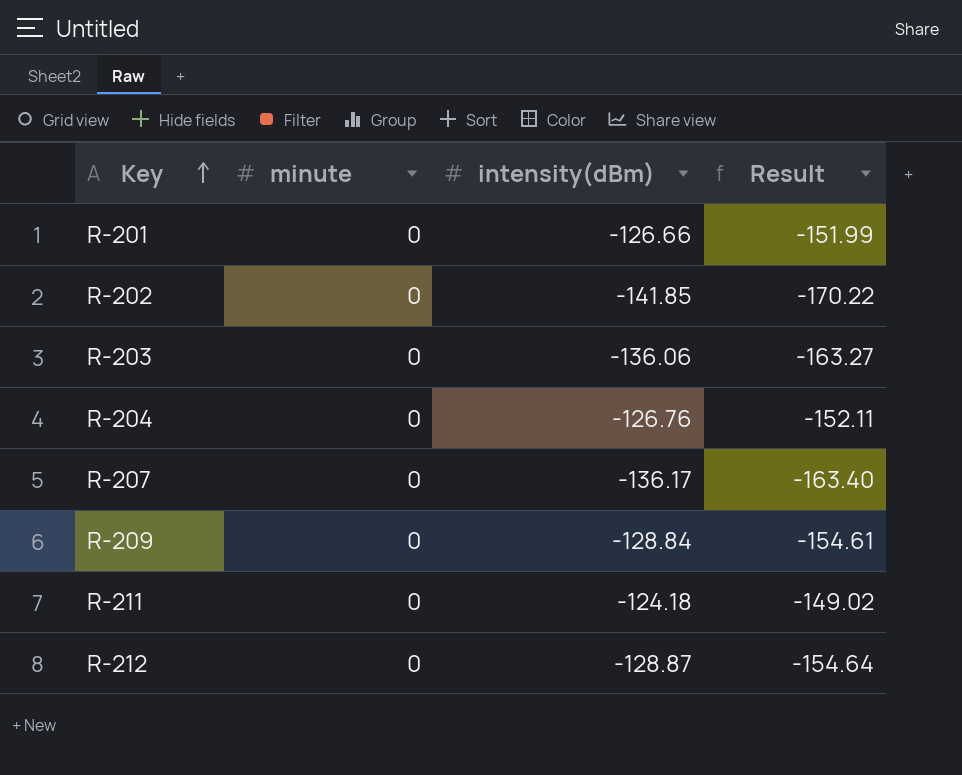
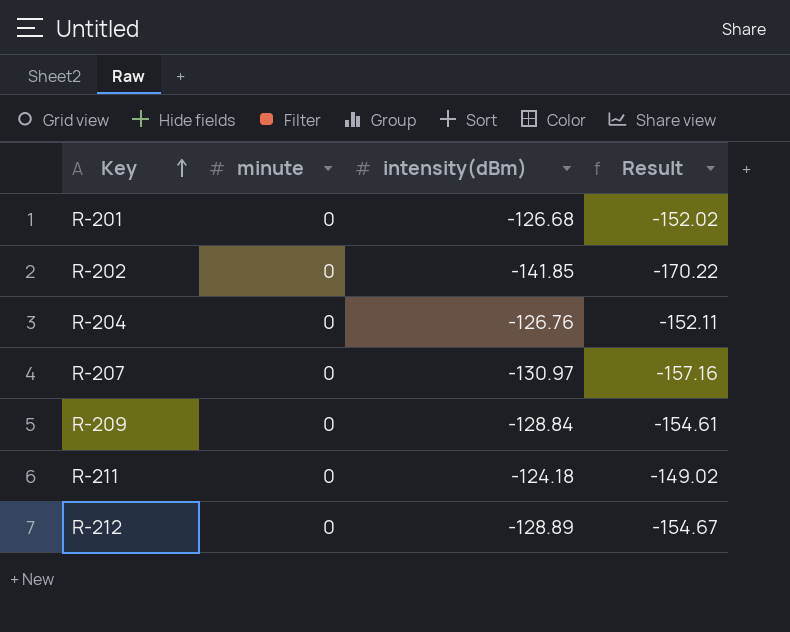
row R-203: 0 | -136.06 | -163.27 -> none
R-201 | intensity(dBm): -126.66 -> -126.68
R-201 | Result: -151.99 -> -152.02
R-207 | intensity(dBm): -136.17 -> -130.97
R-207 | Result: -163.40 -> -157.16
R-212 | intensity(dBm): -128.87 -> -128.89
R-212 | Result: -154.64 -> -154.67

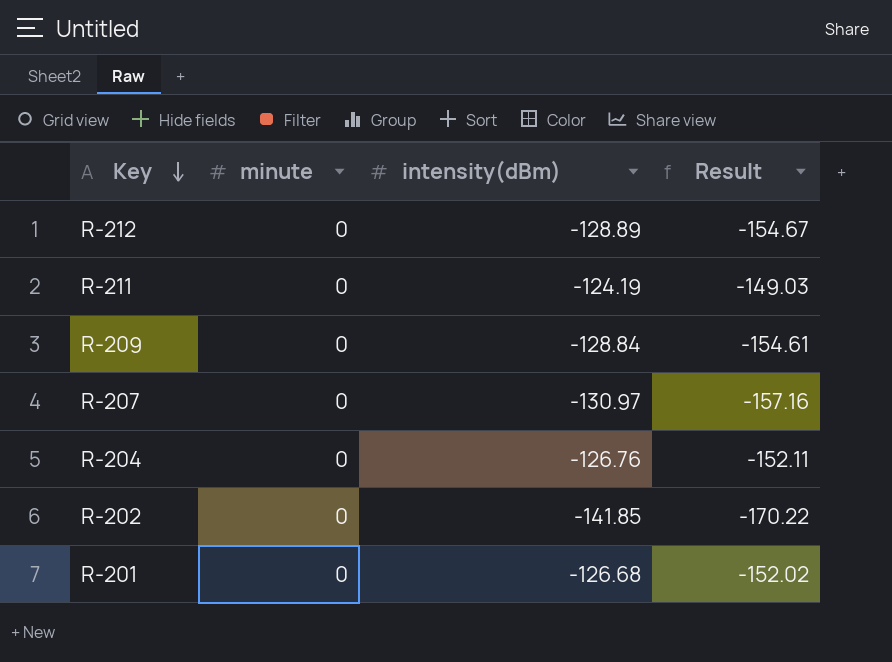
row order: Key ascending -> Key descending
R-211 | intensity(dBm): -124.18 -> -124.19
R-211 | Result: -149.02 -> -149.03

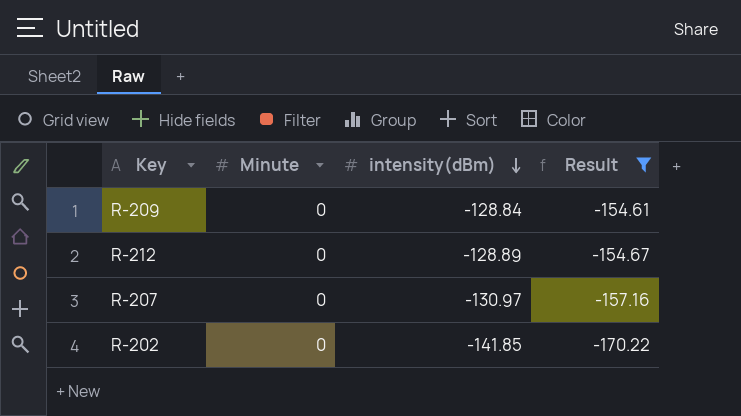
filter: none -> Result <= -154.61
row order: Key descending -> intensity(dBm) descending
column name: minute -> Minute

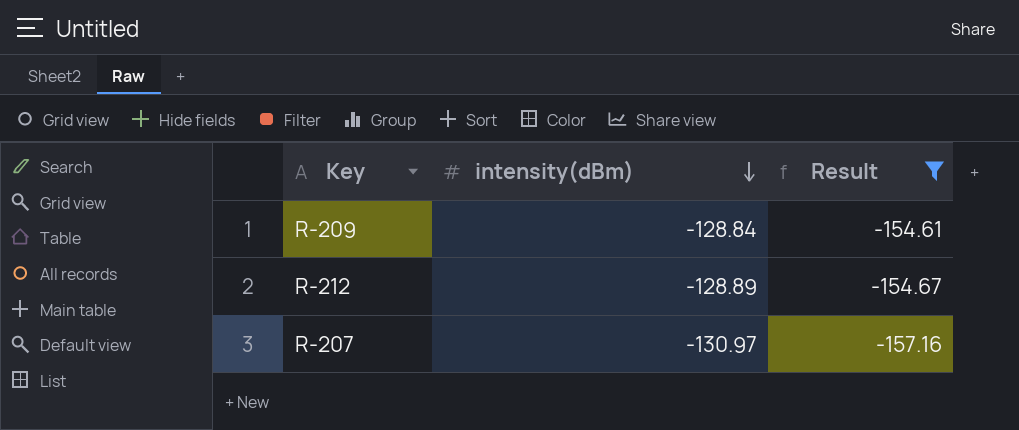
column Minute | position: 2 -> none
row R-202: 0 | -141.85 | -170.22 -> none

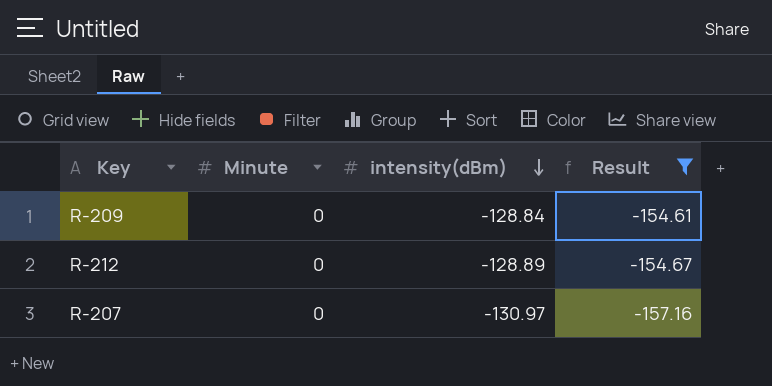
column Minute | position: none -> 2

